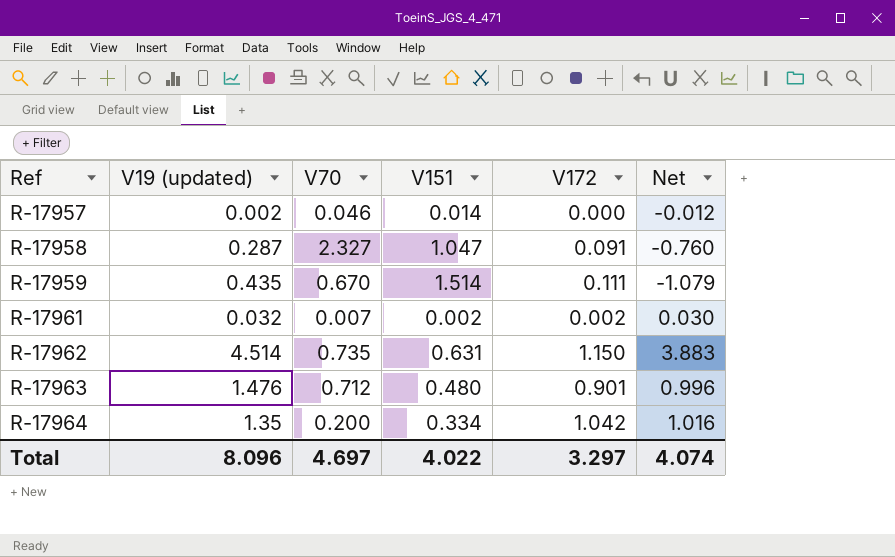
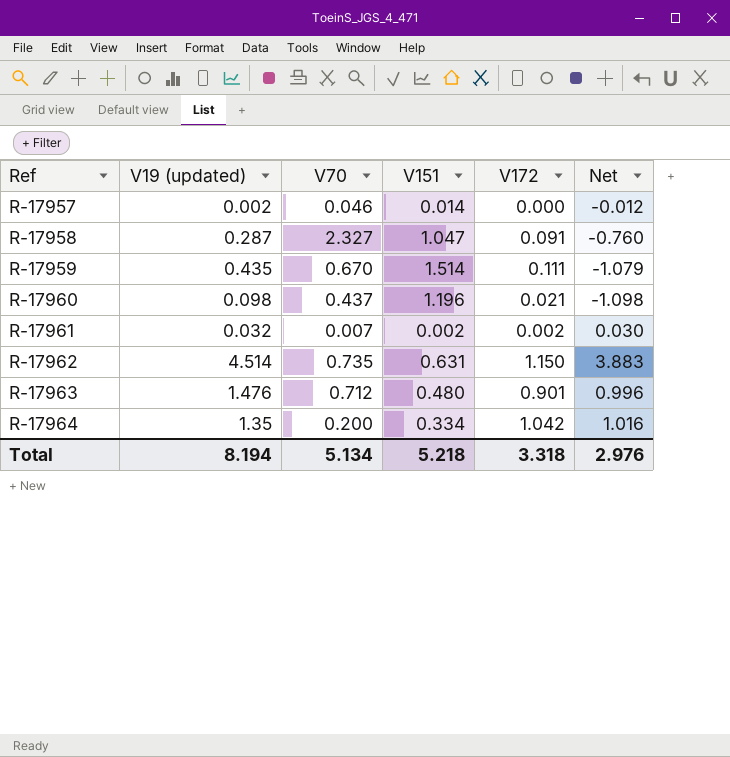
row R-17960: none -> 0.098 | 0.437 | 1.196 | 0.021 | -1.098
Total | V19 (updated): 8.096 -> 8.194
Total | V70: 4.697 -> 5.134
Total | V151: 4.022 -> 5.218
Total | V172: 3.297 -> 3.318
Total | Net: 4.074 -> 2.976

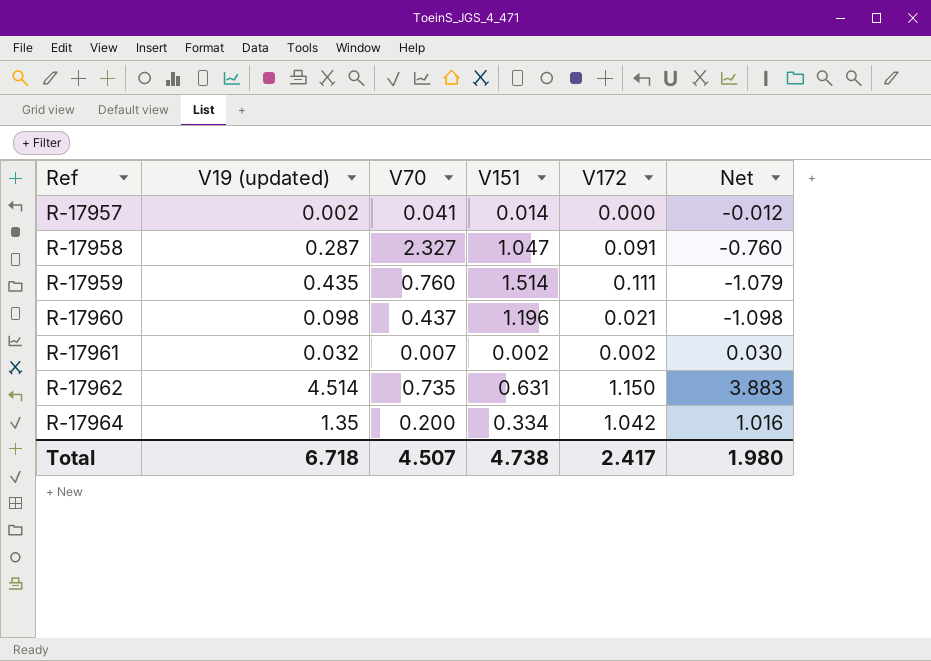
row R-17963: 1.476 | 0.712 | 0.480 | 0.901 | 0.996 -> none
R-17957 | V70: 0.046 -> 0.041
R-17959 | V70: 0.670 -> 0.760
Total | V19 (updated): 8.194 -> 6.718
Total | V70: 5.134 -> 4.507
Total | V151: 5.218 -> 4.738
Total | V172: 3.318 -> 2.417
Total | Net: 2.976 -> 1.980

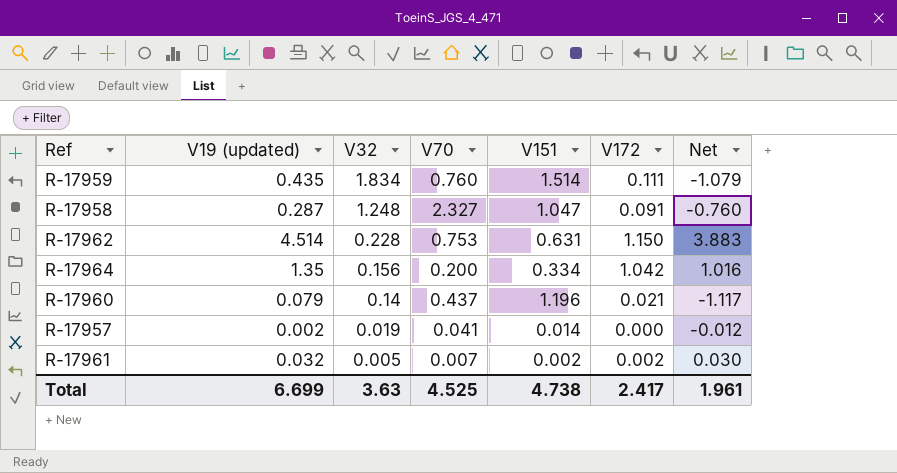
row order: Ref ascending -> V32 descending
column V32 | position: none -> 3
R-17962 | V70: 0.735 -> 0.753
R-17960 | V19 (updated): 0.098 -> 0.079
R-17960 | Net: -1.098 -> -1.117
Total | V19 (updated): 6.718 -> 6.699
Total | V70: 4.507 -> 4.525
Total | Net: 1.980 -> 1.961

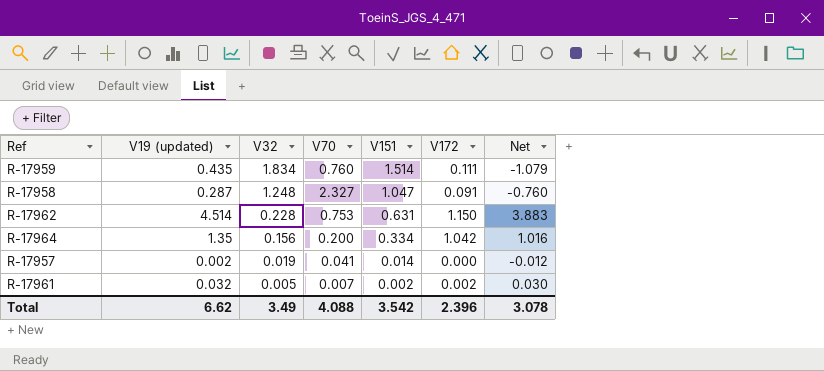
row R-17960: 0.079 | 0.14 | 0.437 | 1.196 | 0.021 | -1.117 -> none
Total | V19 (updated): 6.699 -> 6.62
Total | V32: 3.63 -> 3.49
Total | V70: 4.525 -> 4.088
Total | V151: 4.738 -> 3.542
Total | V172: 2.417 -> 2.396
Total | Net: 1.961 -> 3.078

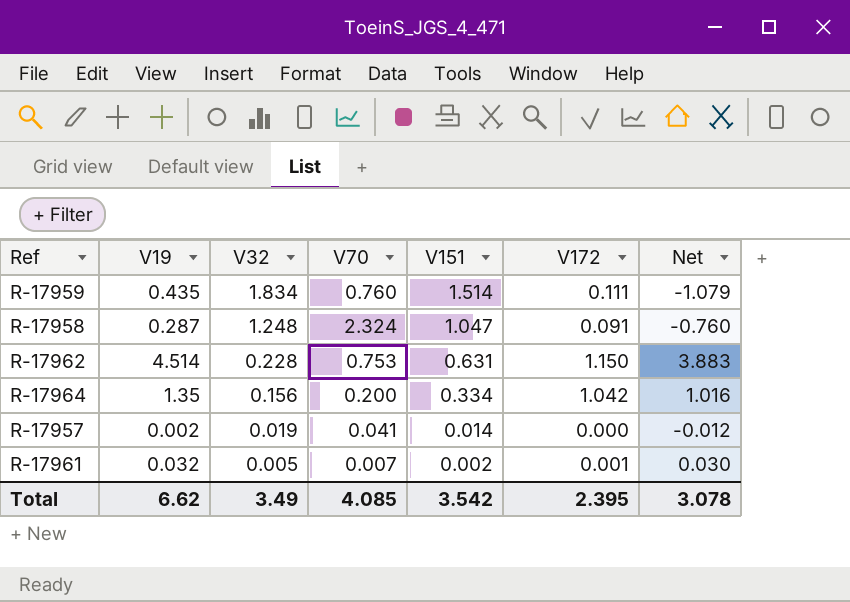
column name: V19 (updated) -> V19
R-17958 | V70: 2.327 -> 2.324
R-17961 | V172: 0.002 -> 0.001
Total | V70: 4.088 -> 4.085
Total | V172: 2.396 -> 2.395

